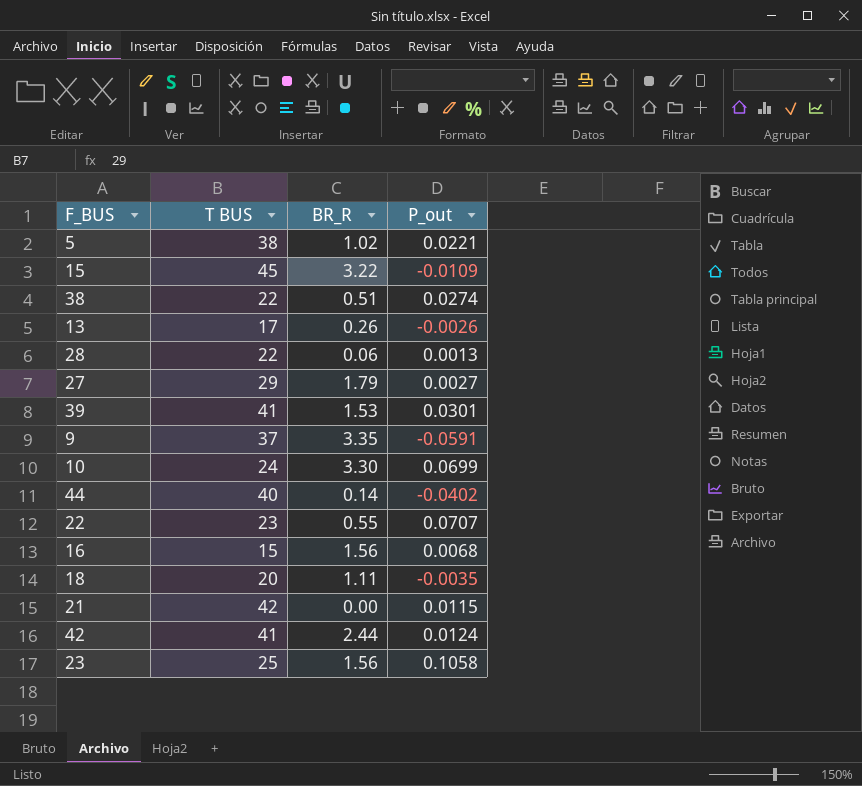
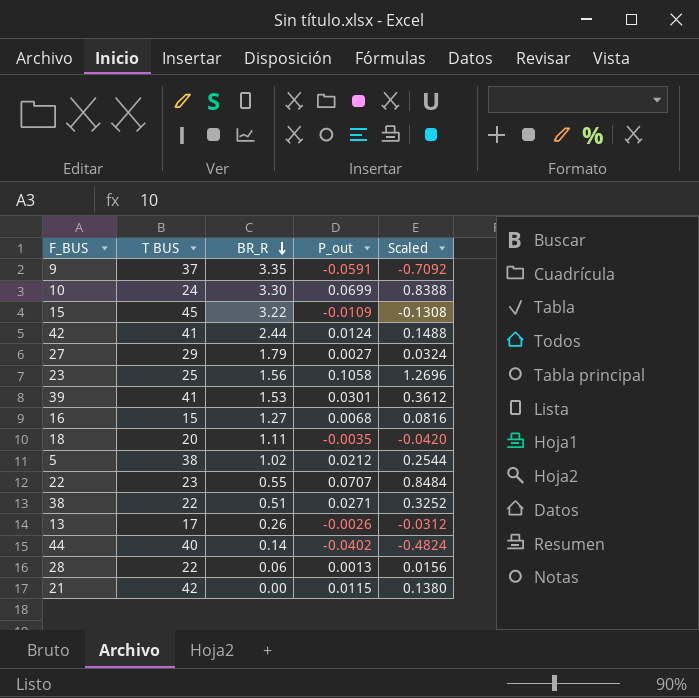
row order: none -> BR_R descending
column Scaled | formula: none -> [P_out] * 12
16 | BR_R: 1.56 -> 1.27
5 | P_out: 0.0221 -> 0.0212
38 | P_out: 0.0274 -> 0.0271

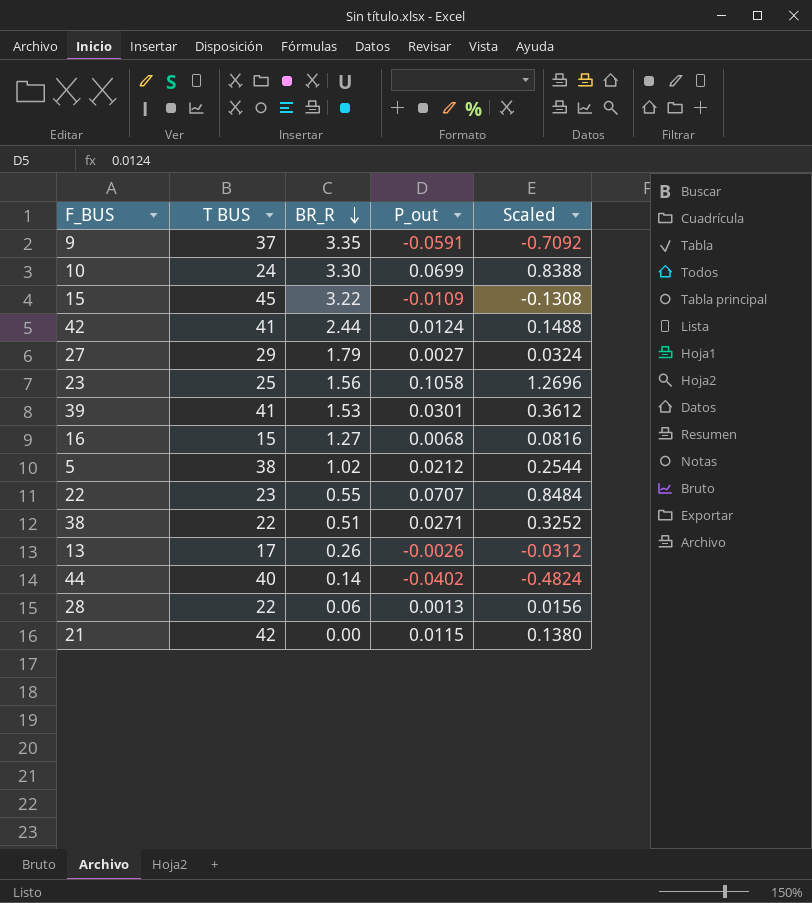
row 18: 20 | 1.11 | -0.0035 | -0.0420 -> none

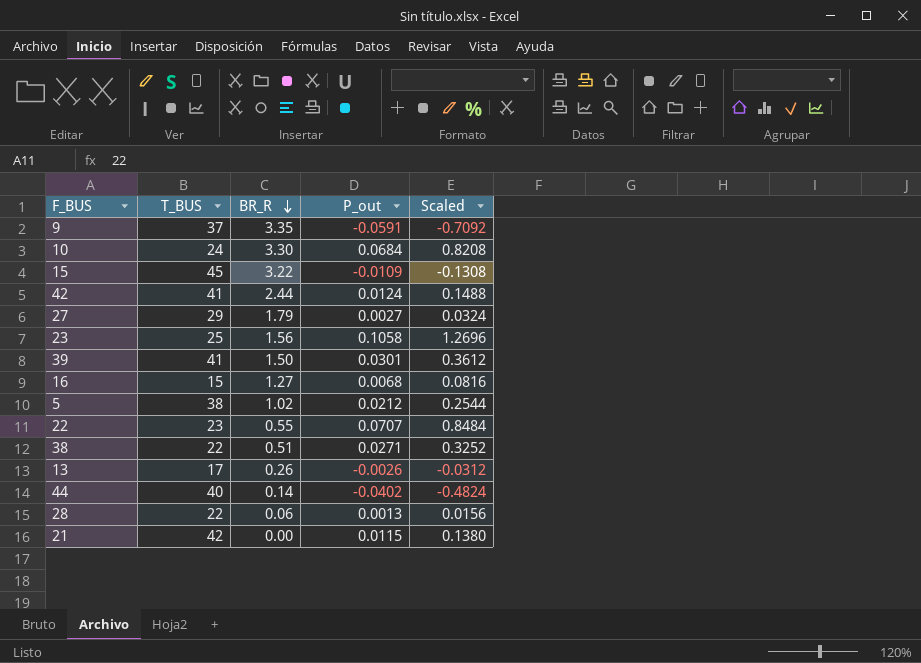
column name: T BUS -> T_BUS
10 | P_out: 0.0699 -> 0.0684
10 | Scaled: 0.8388 -> 0.8208
39 | BR_R: 1.53 -> 1.50

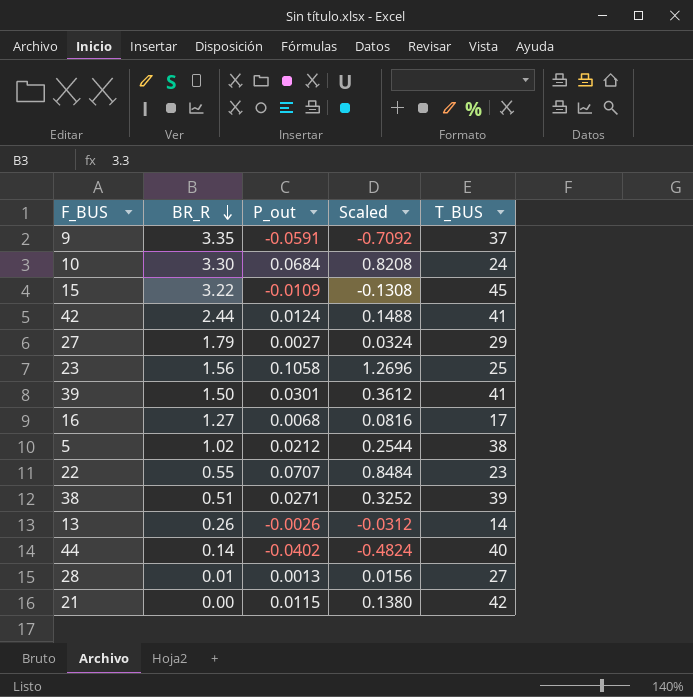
column T_BUS | position: 2 -> 5
16 | T_BUS: 15 -> 17
38 | T_BUS: 22 -> 39
13 | T_BUS: 17 -> 14
28 | BR_R: 0.06 -> 0.01
28 | T_BUS: 22 -> 27

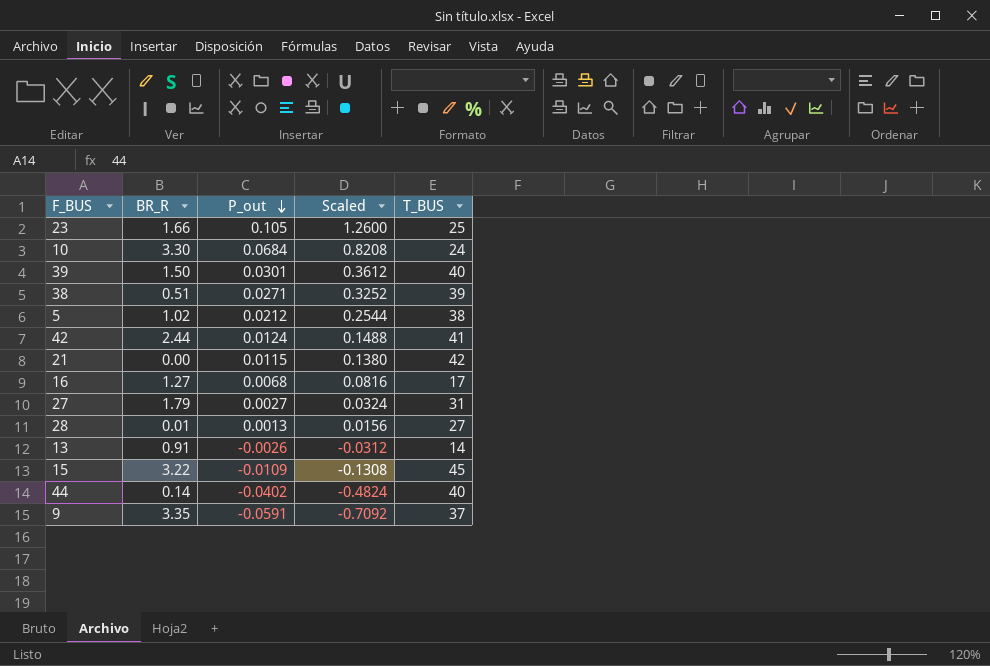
row order: BR_R descending -> P_out descending
row 22: 0.55 | 0.0707 | 0.8484 | 23 -> none
23 | BR_R: 1.56 -> 1.66
23 | P_out: 0.1058 -> 0.105
23 | Scaled: 1.2696 -> 1.2600
39 | T_BUS: 41 -> 40
27 | T_BUS: 29 -> 31
13 | BR_R: 0.26 -> 0.91

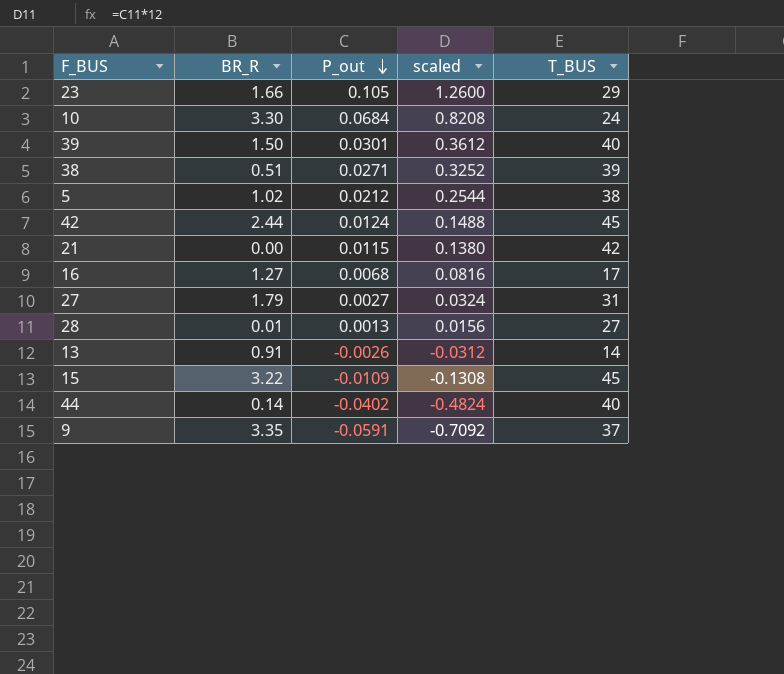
column name: Scaled -> scaled
23 | T_BUS: 25 -> 29
42 | T_BUS: 41 -> 45

